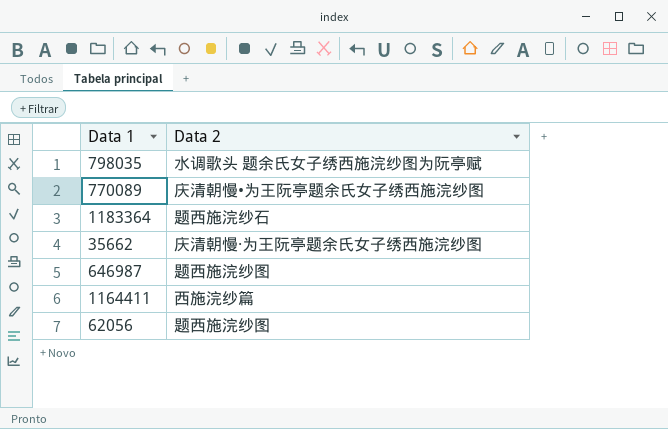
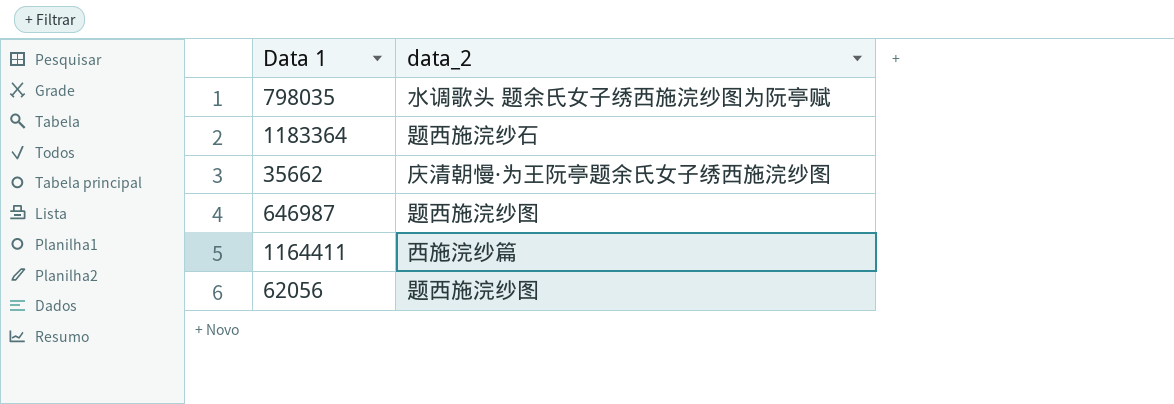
column name: Data 2 -> data_2
row 770089: 庆清朝慢•为王阮亭题余氏女子绣西施浣纱图 -> none

